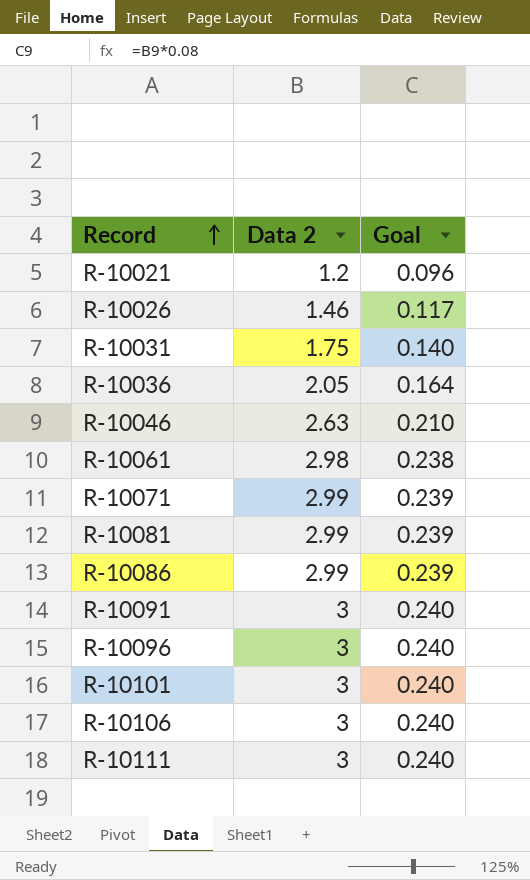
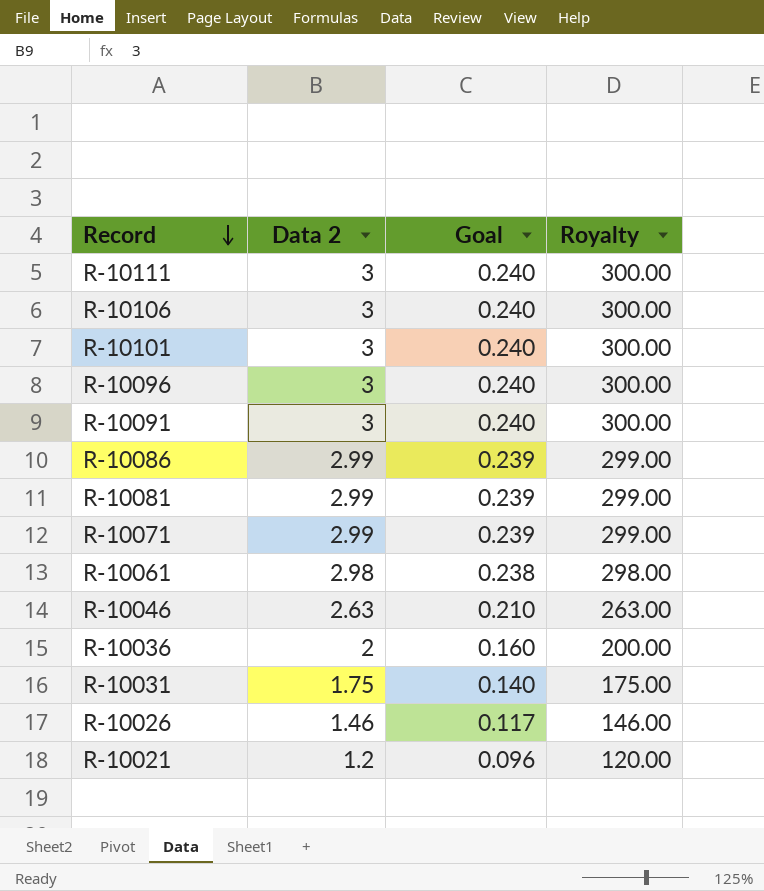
row order: Record ascending -> Record descending
column Royalty | formula: none -> [Data 2] * 100
R-10036 | Data 2: 2.05 -> 2
R-10036 | Goal: 0.164 -> 0.160

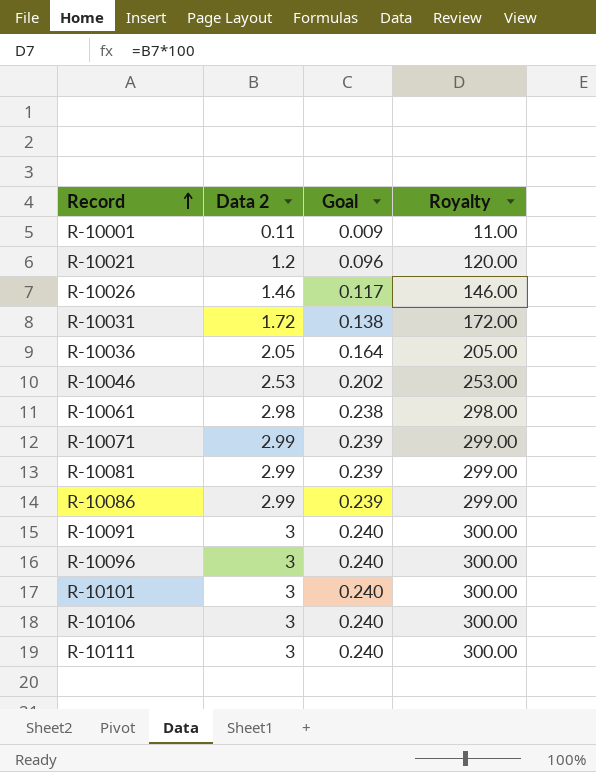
row order: Record descending -> Record ascending
row R-10001: none -> 0.11 | 0.009 | 11.00
R-10031 | Data 2: 1.75 -> 1.72
R-10031 | Goal: 0.140 -> 0.138
R-10031 | Royalty: 175.00 -> 172.00
R-10036 | Data 2: 2 -> 2.05
R-10036 | Goal: 0.160 -> 0.164
R-10036 | Royalty: 200.00 -> 205.00
R-10046 | Data 2: 2.63 -> 2.53
R-10046 | Goal: 0.210 -> 0.202
R-10046 | Royalty: 263.00 -> 253.00

